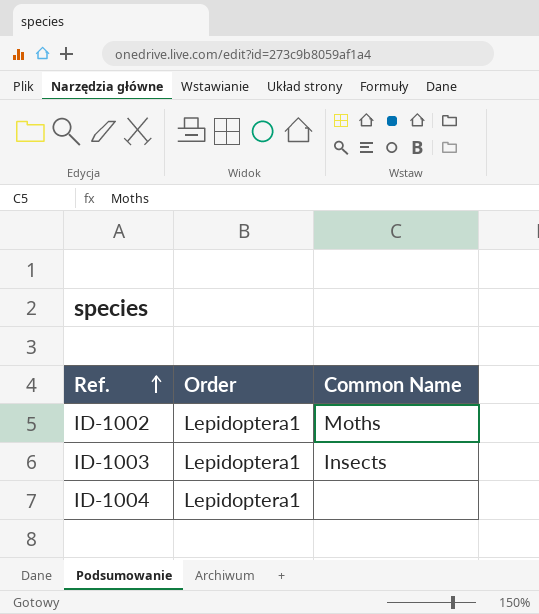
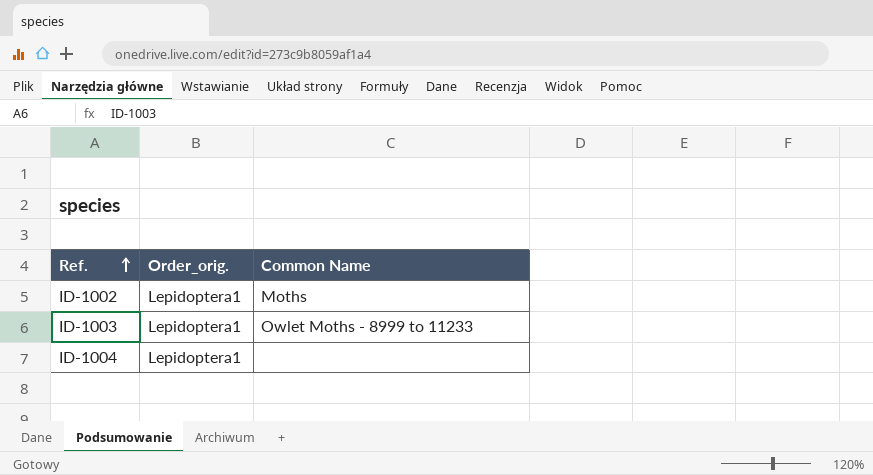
column name: Order -> Order_orig.
ID-1003 | Common Name: Insects -> Owlet Moths - 8999 to 11233

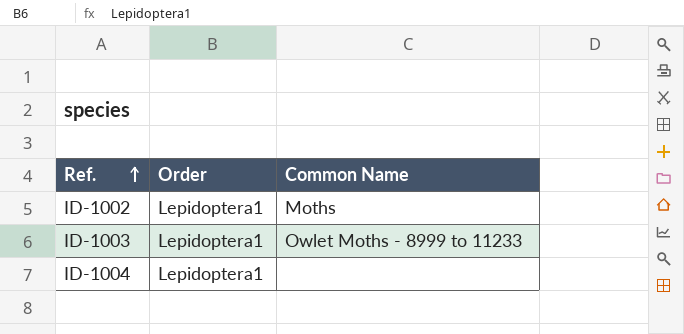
column name: Order_orig. -> Order

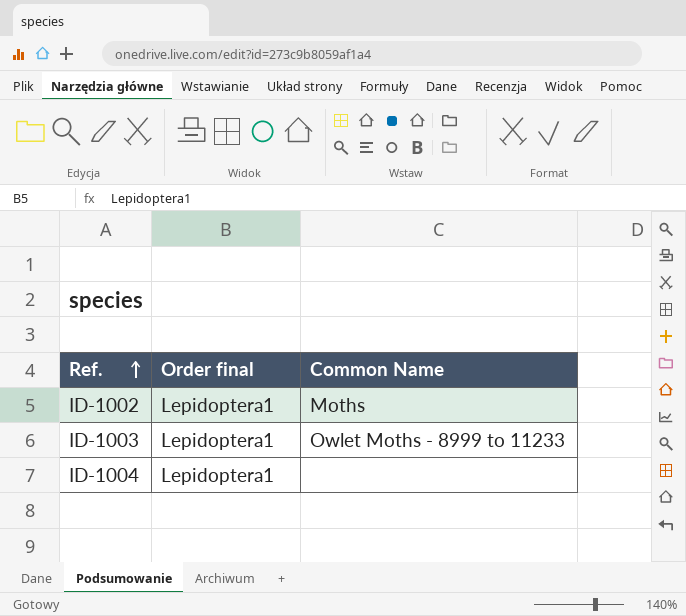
column name: Order -> Order final

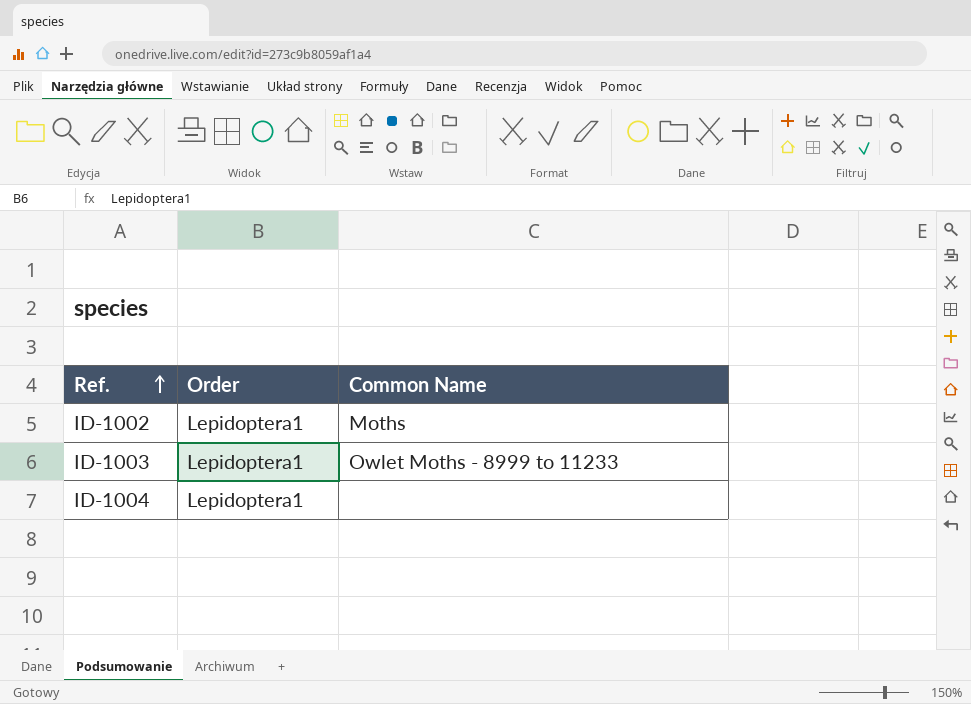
column name: Order final -> Order

